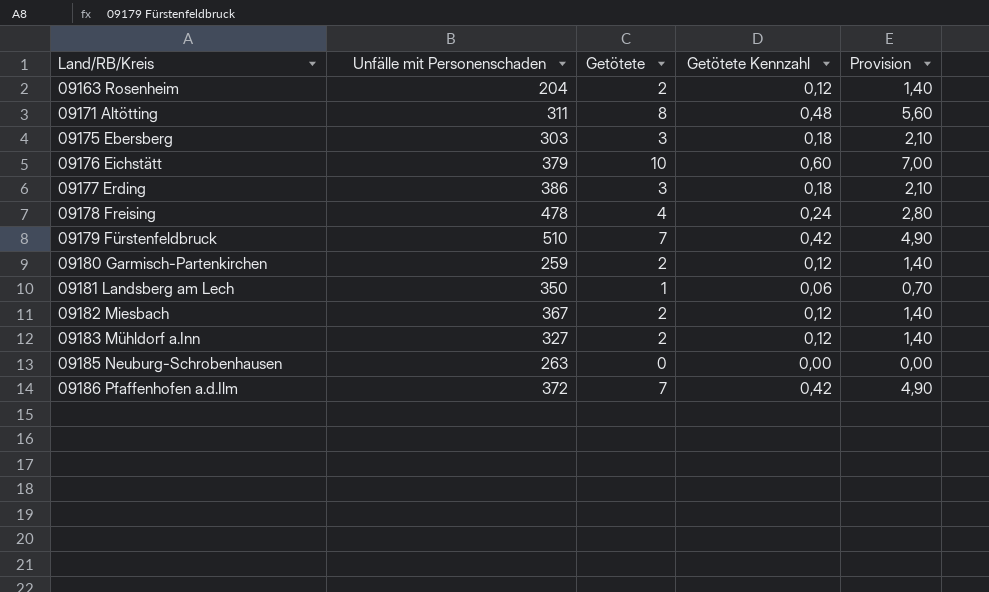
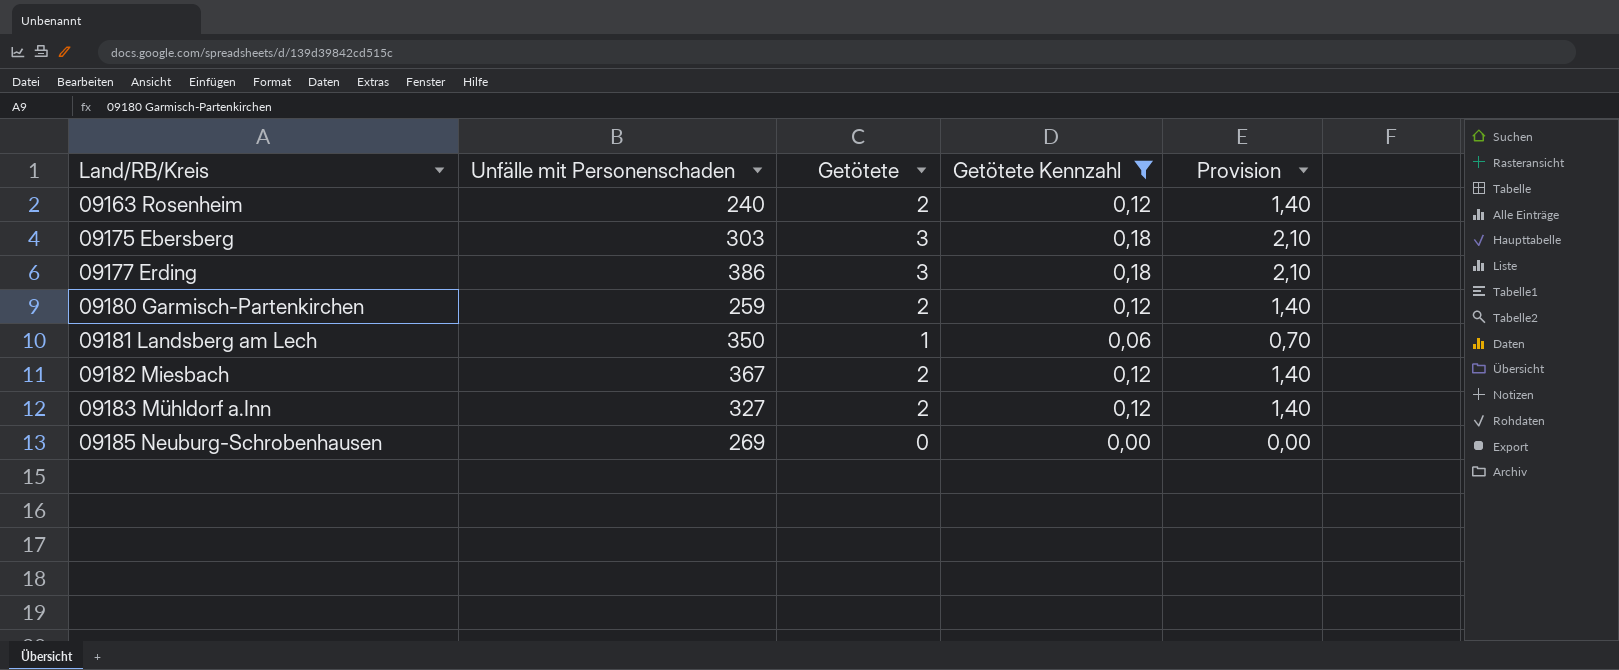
filter: none -> Getötete Kennzahl <= 0,18
09163 Rosenheim | Unfälle mit Personenschaden: 204 -> 240
09185 Neuburg-Schrobenhausen | Unfälle mit Personenschaden: 263 -> 269

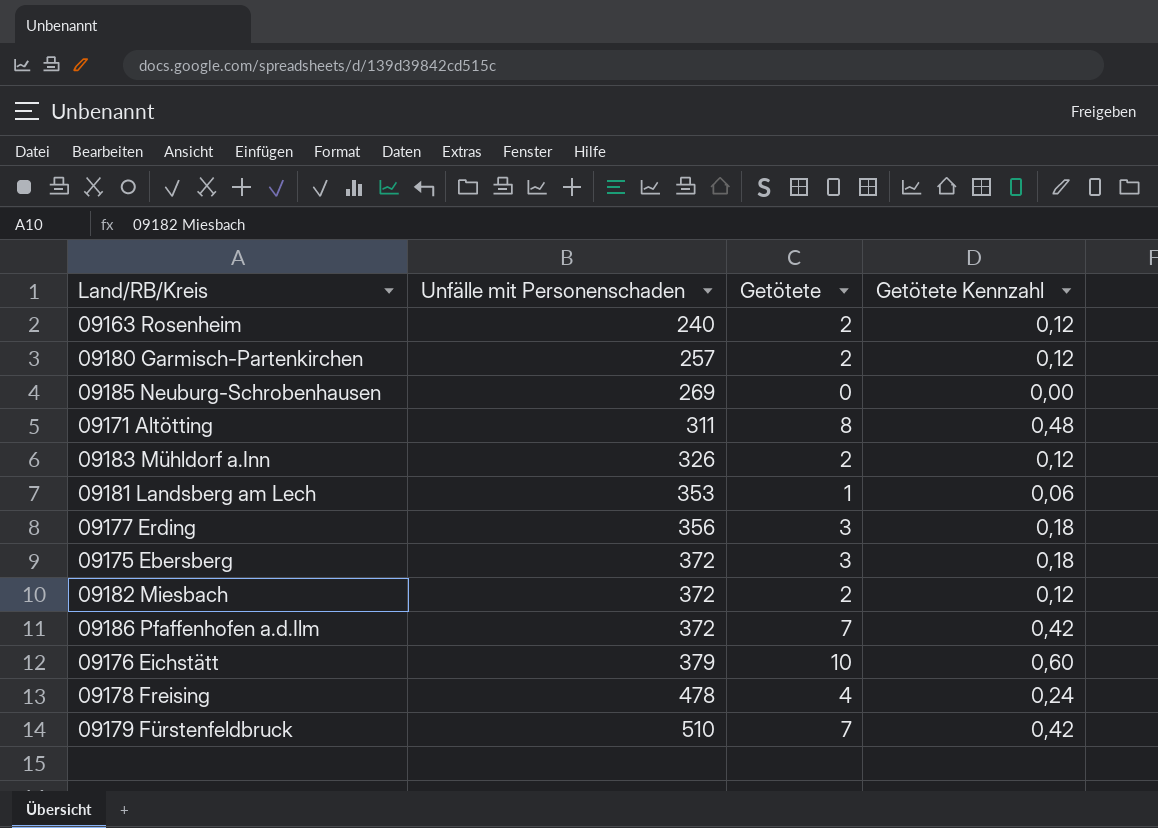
filter: Getötete Kennzahl <= 0,18 -> none
row order: Land/RB/Kreis ascending -> Unfälle mit Personenschaden ascending
column Provision | formula: [Getötete] * 0,7 -> none
09180 Garmisch-Partenkirchen | Unfälle mit Personenschaden: 259 -> 257
09183 Mühldorf a.Inn | Unfälle mit Personenschaden: 327 -> 326
09181 Landsberg am Lech | Unfälle mit Personenschaden: 350 -> 353
09177 Erding | Unfälle mit Personenschaden: 386 -> 356
09175 Ebersberg | Unfälle mit Personenschaden: 303 -> 372
09182 Miesbach | Unfälle mit Personenschaden: 367 -> 372

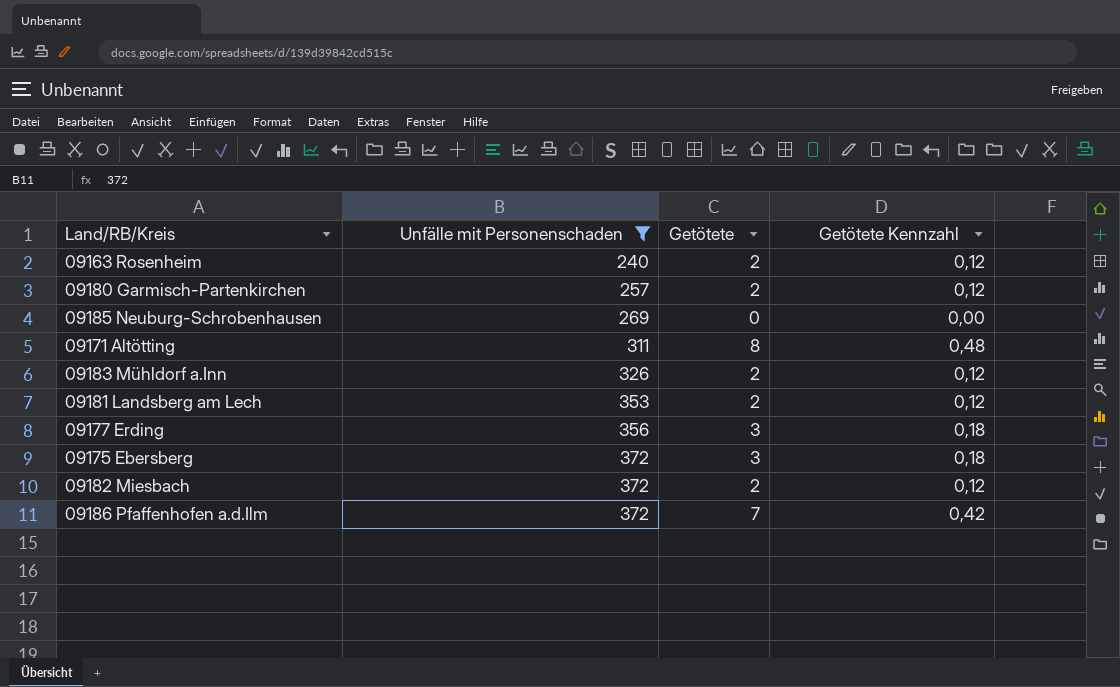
filter: none -> Unfälle mit Personenschaden <= 372
09181 Landsberg am Lech | Getötete: 1 -> 2
09181 Landsberg am Lech | Getötete Kennzahl: 0,06 -> 0,12

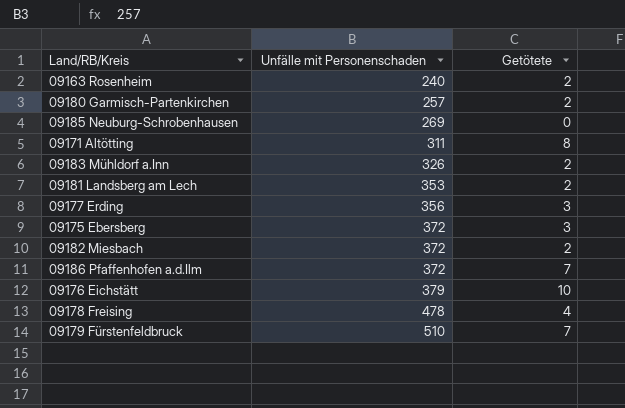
filter: Unfälle mit Personenschaden <= 372 -> none
column Getötete Kennzahl | formula: [Getötete] * 0,06 -> none

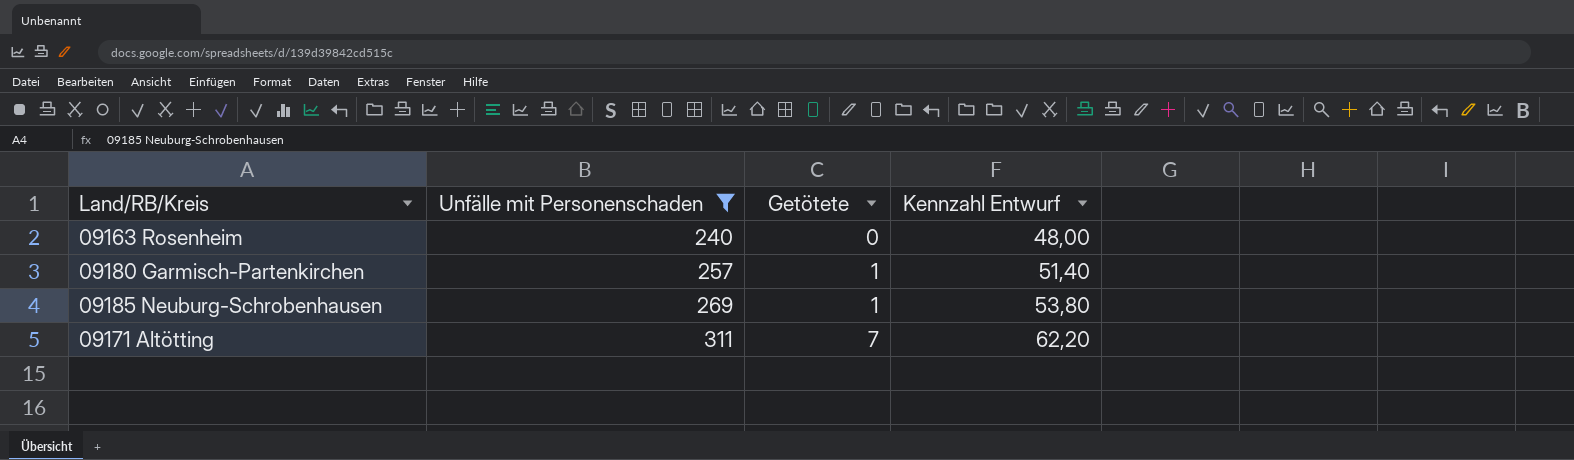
filter: none -> Unfälle mit Personenschaden <= 311
column Kennzahl Entwurf | formula: none -> [Unfälle mit Personenschaden] * 0,2
09163 Rosenheim | Getötete: 2 -> 0
09180 Garmisch-Partenkirchen | Getötete: 2 -> 1
09185 Neuburg-Schrobenhausen | Getötete: 0 -> 1
09171 Altötting | Getötete: 8 -> 7

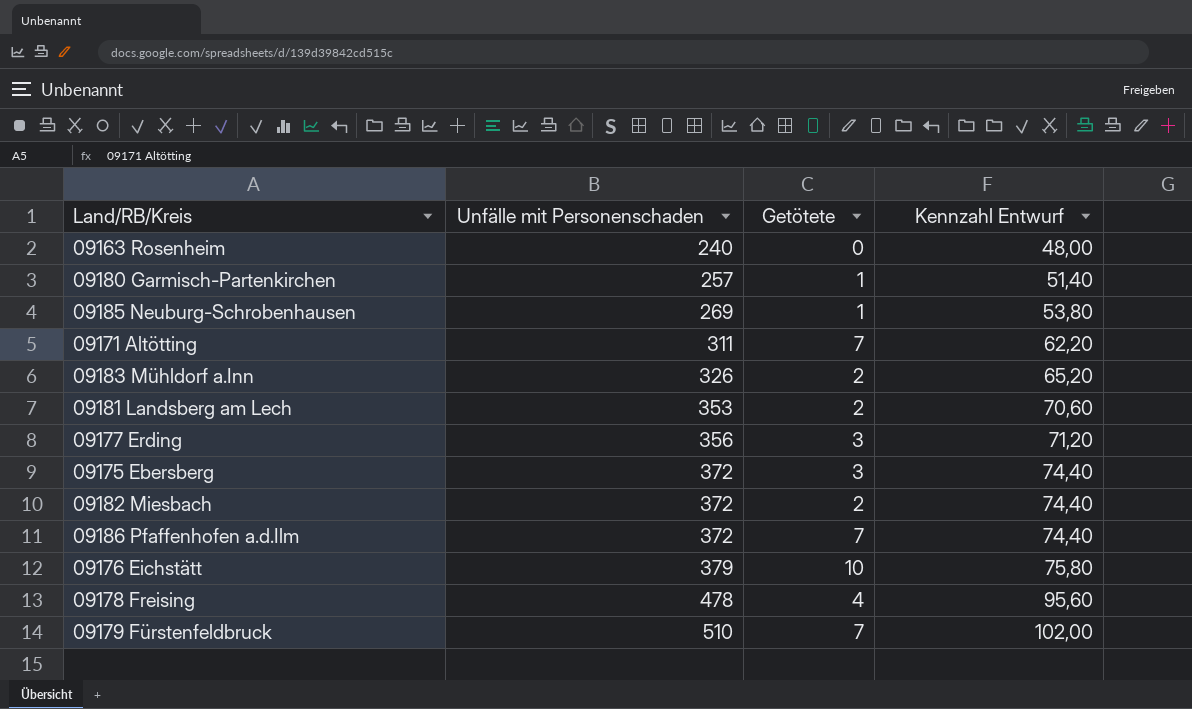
filter: Unfälle mit Personenschaden <= 311 -> none

